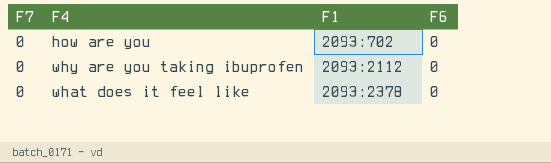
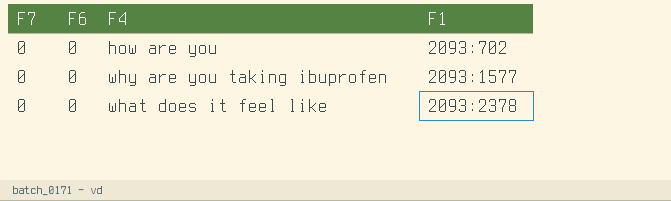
column F6 | position: 4 -> 2
why are you taking ibuprofen | F1: 2093:2112 -> 2093:1577

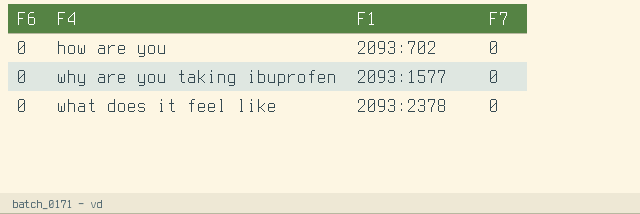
column F7 | position: 1 -> 4

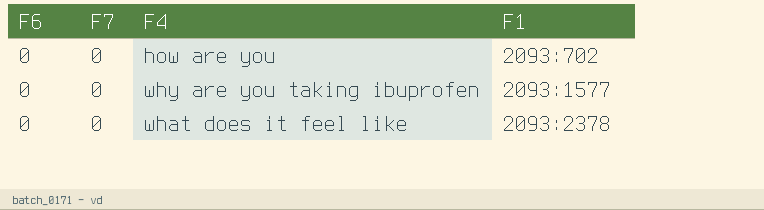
column F7 | position: 4 -> 2

